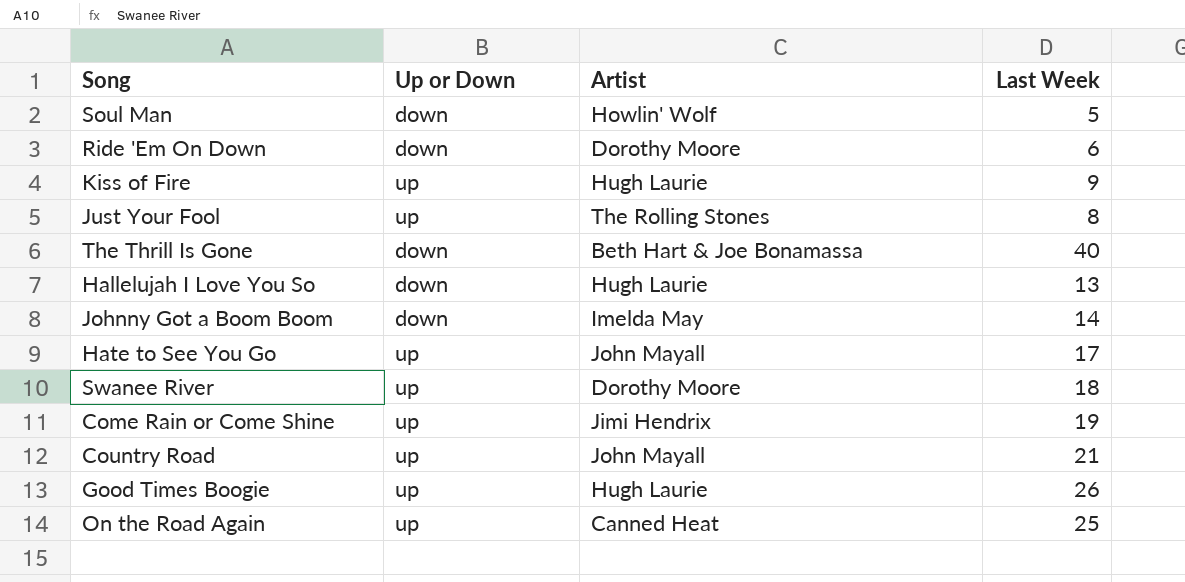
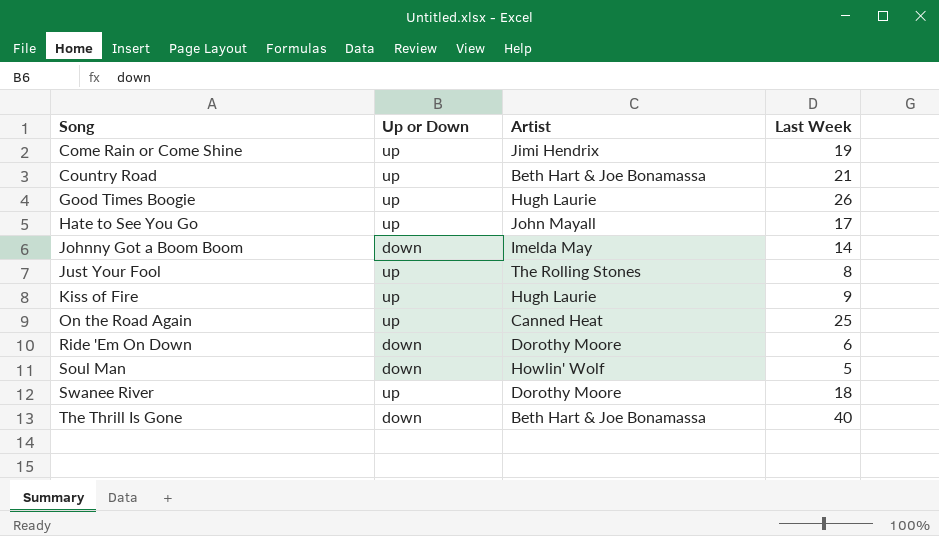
row order: none -> Song ascending
row Hallelujah I Love You So: down | Hugh Laurie | 13 -> none
Country Road | Artist: John Mayall -> Beth Hart & Joe Bonamassa

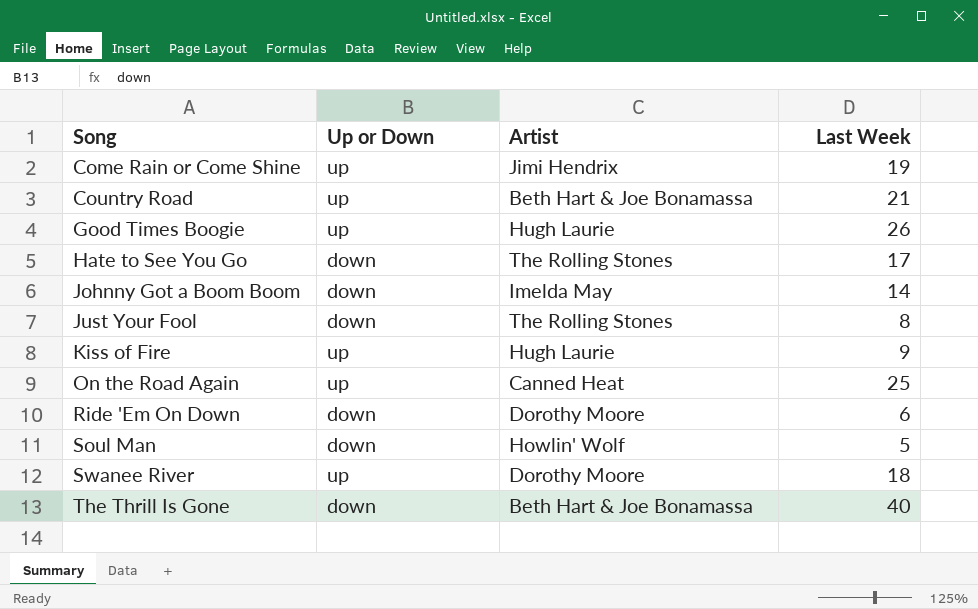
Hate to See You Go | Up or Down: up -> down
Hate to See You Go | Artist: John Mayall -> The Rolling Stones
Just Your Fool | Up or Down: up -> down

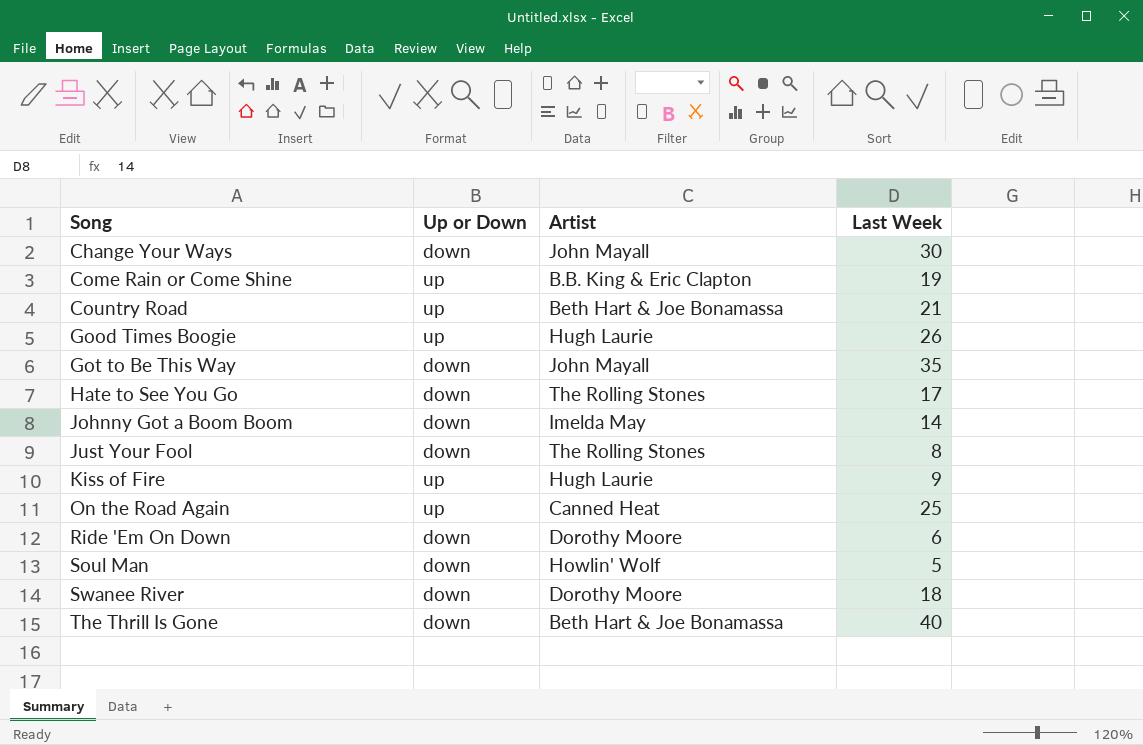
row Change Your Ways: none -> down | John Mayall | 30
Come Rain or Come Shine | Artist: Jimi Hendrix -> B.B. King & Eric Clapton
row Got to Be This Way: none -> down | John Mayall | 35
Swanee River | Up or Down: up -> down

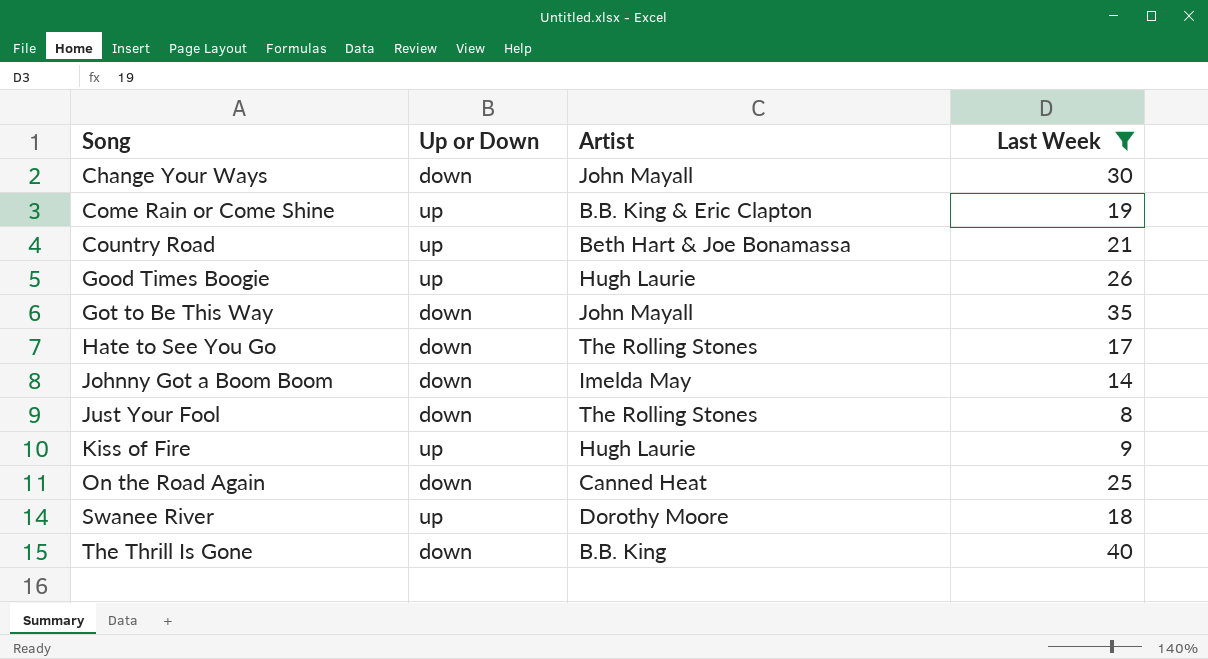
filter: none -> Last Week >= 8
On the Road Again | Up or Down: up -> down
Swanee River | Up or Down: down -> up
The Thrill Is Gone | Artist: Beth Hart & Joe Bonamassa -> B.B. King

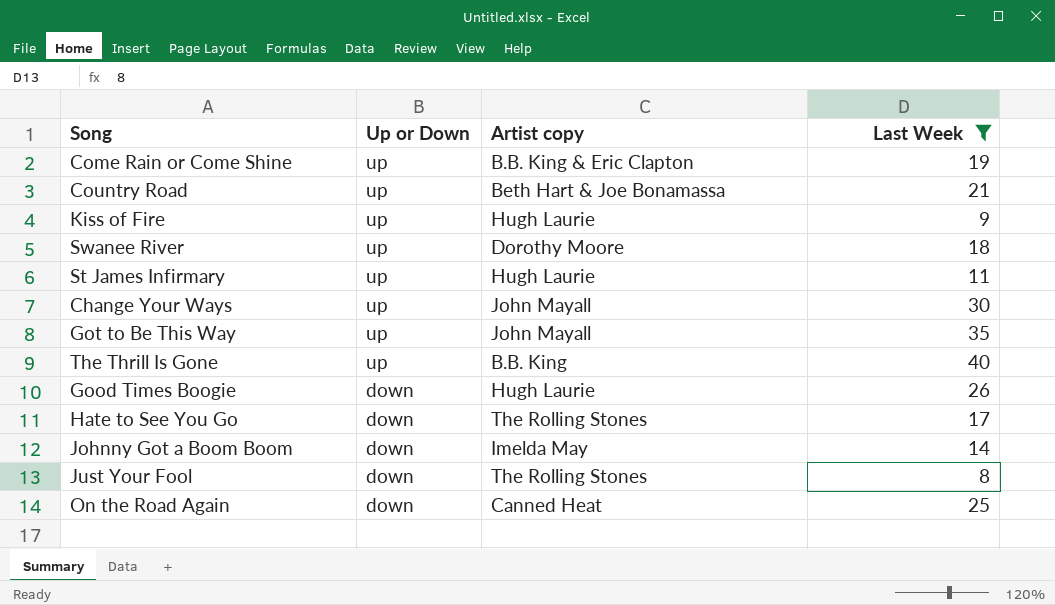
row order: Song ascending -> Up or Down descending
column name: Artist -> Artist copy
row St James Infirmary: none -> up | Hugh Laurie | 11
Change Your Ways | Up or Down: down -> up
Got to Be This Way | Up or Down: down -> up
The Thrill Is Gone | Up or Down: down -> up
Good Times Boogie | Up or Down: up -> down

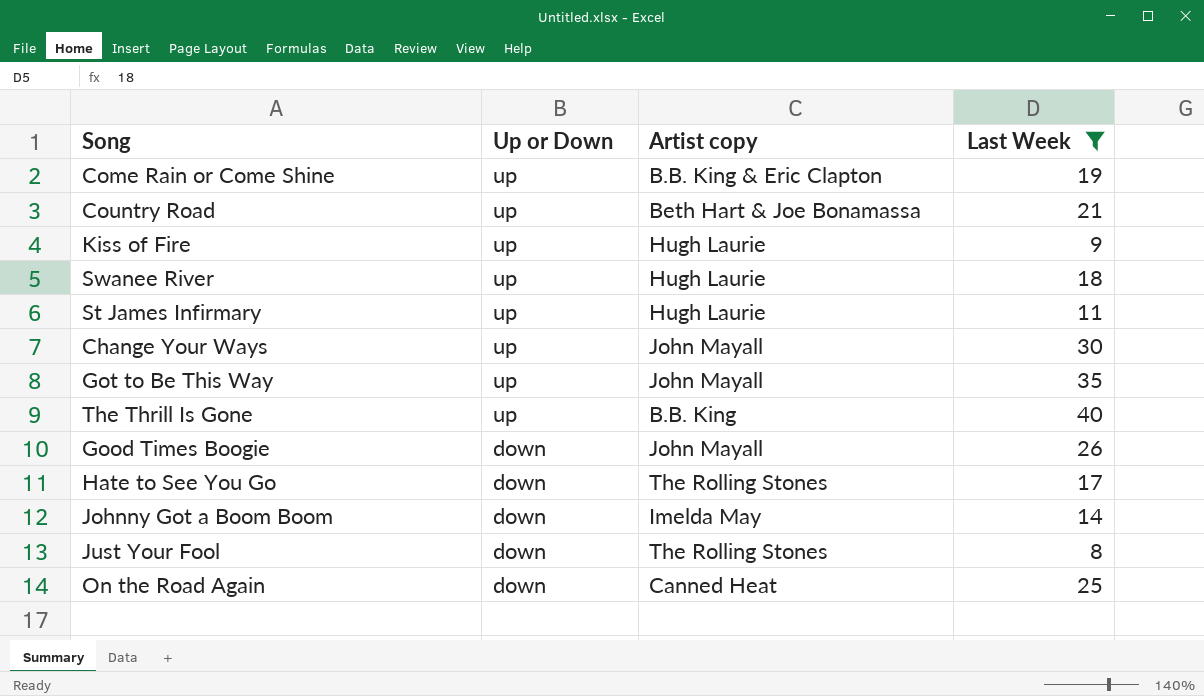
Swanee River | Artist copy: Dorothy Moore -> Hugh Laurie
Good Times Boogie | Artist copy: Hugh Laurie -> John Mayall

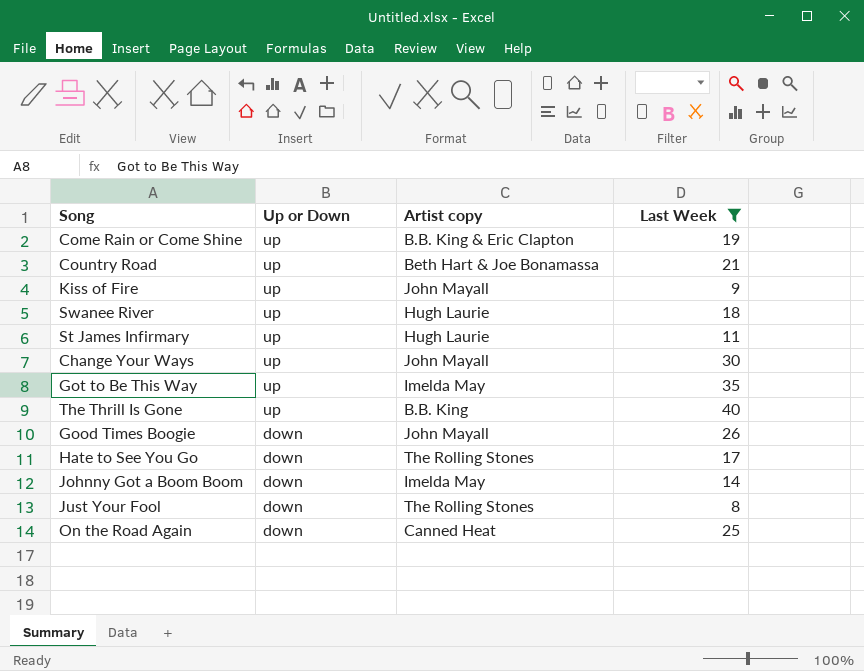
Kiss of Fire | Artist copy: Hugh Laurie -> John Mayall
Got to Be This Way | Artist copy: John Mayall -> Imelda May

